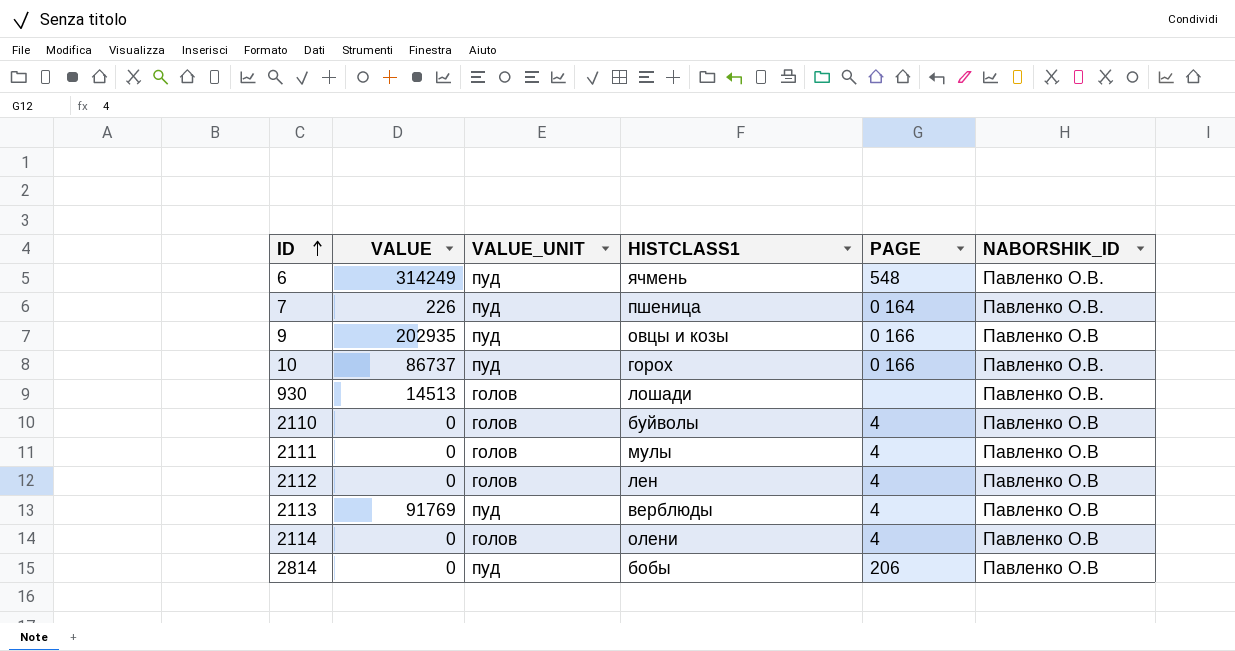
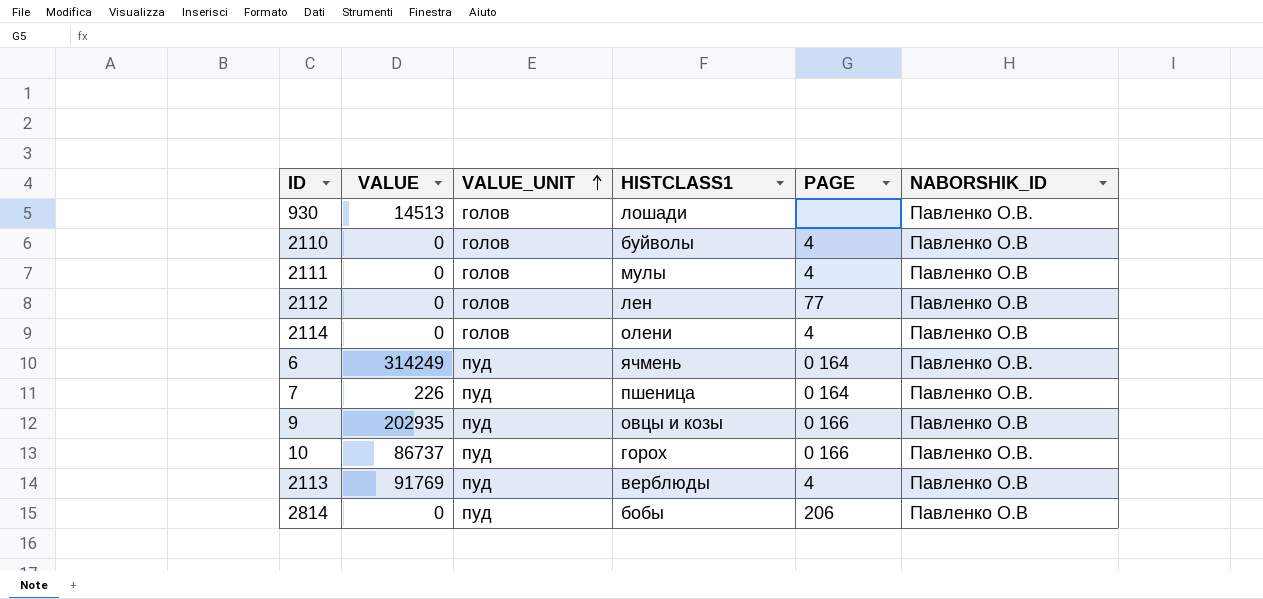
row order: ID ascending -> VALUE_UNIT ascending
2112 | PAGE: 4 -> 77
6 | PAGE: 548 -> 0 164

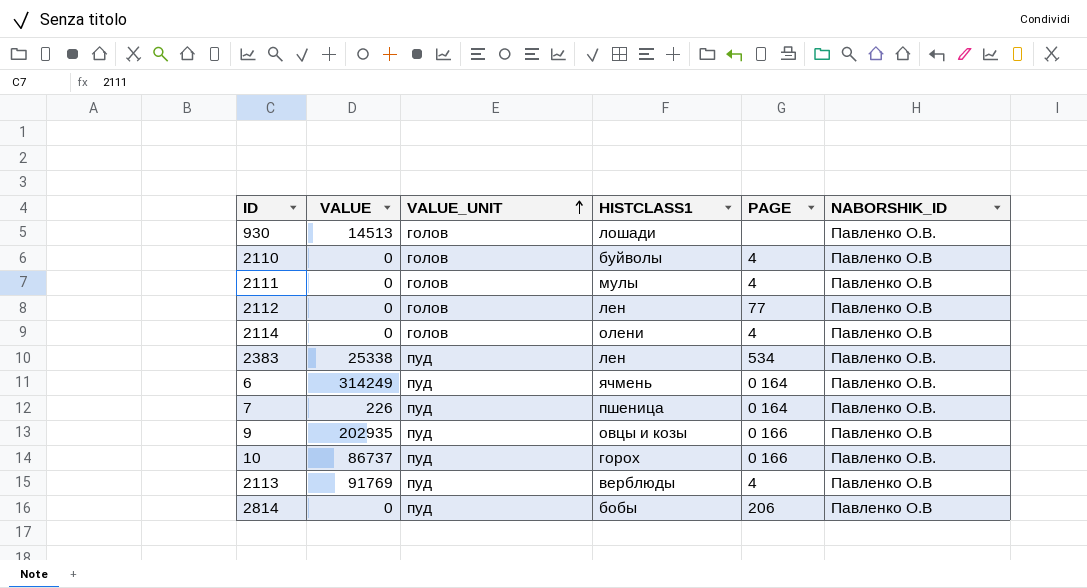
row 2383: none -> 25338 | пуд | лен | 534 | Павленко О.В.

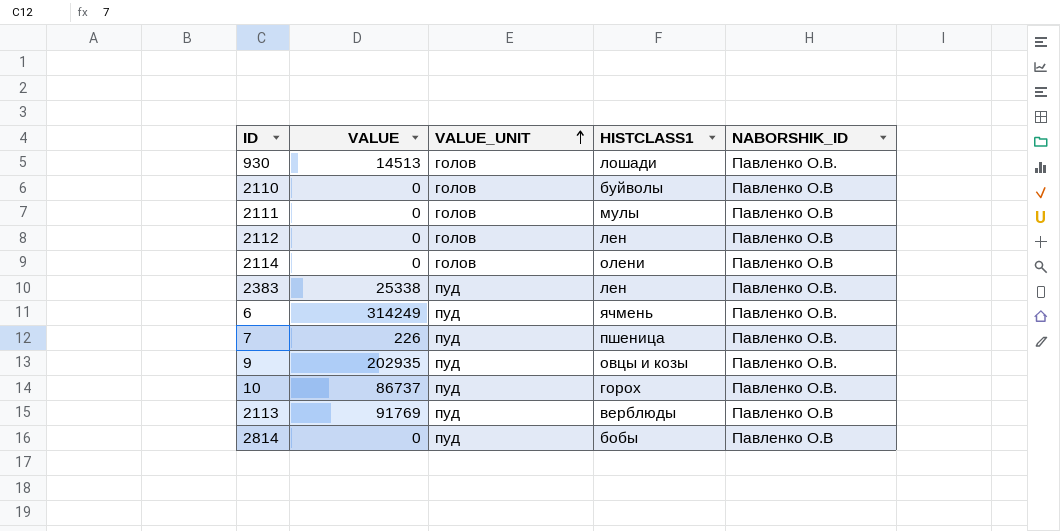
column PAGE | position: 5 -> none
9 | NABORSHIK_ID: Павленко О.В -> Павленко О.В.

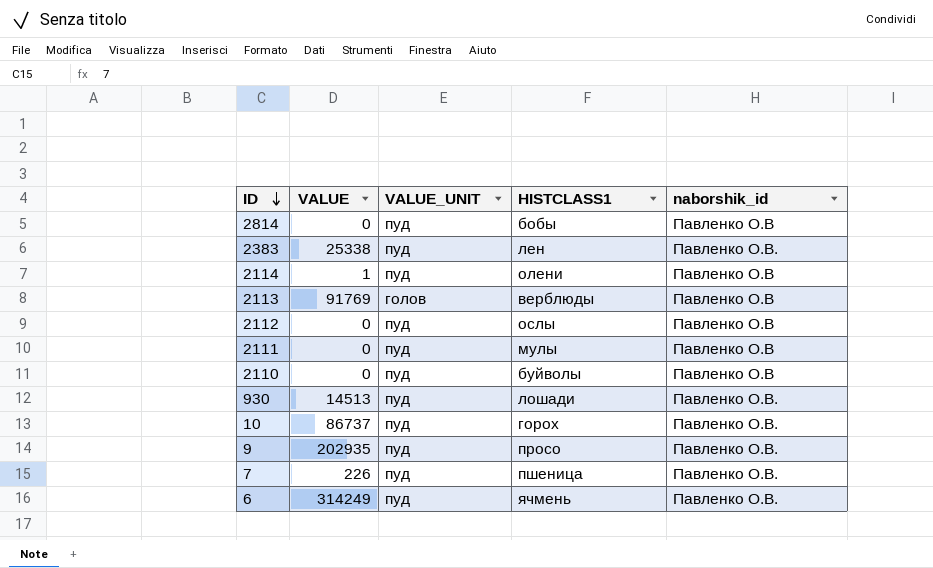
row order: VALUE_UNIT ascending -> ID descending
column name: NABORSHIK_ID -> naborshik_id
2114 | VALUE: 0 -> 1
2114 | VALUE_UNIT: голов -> пуд
2113 | VALUE_UNIT: пуд -> голов
2112 | VALUE_UNIT: голов -> пуд
2112 | HISTCLASS1: лен -> ослы
2111 | VALUE_UNIT: голов -> пуд
2110 | VALUE_UNIT: голов -> пуд
930 | VALUE_UNIT: голов -> пуд
9 | HISTCLASS1: овцы и козы -> просо

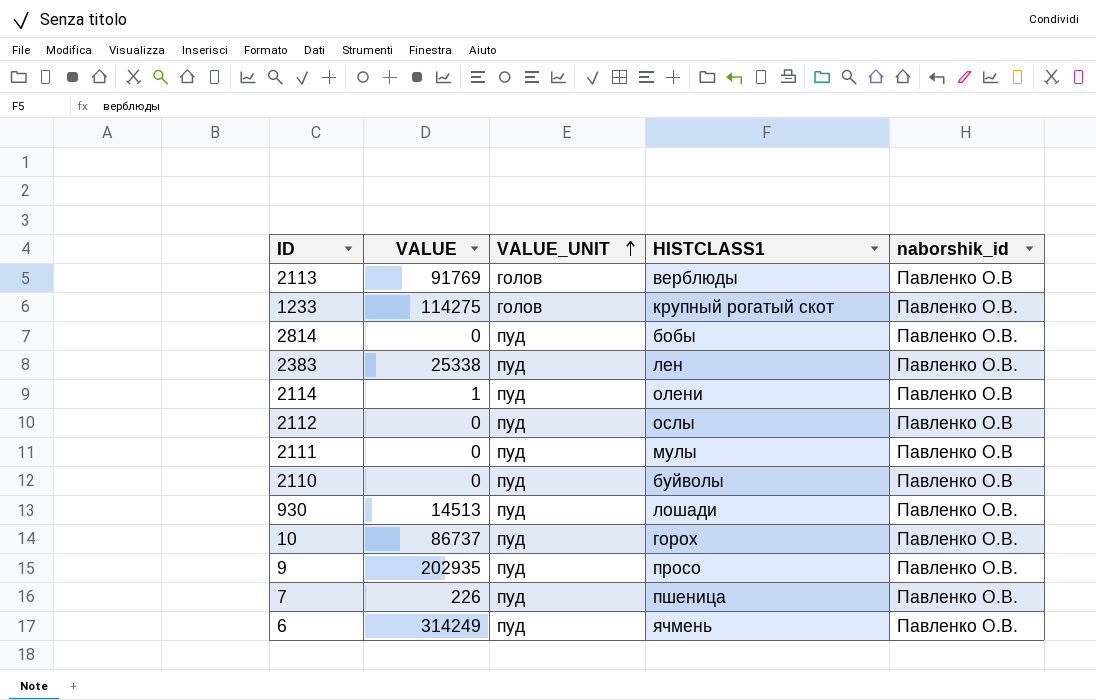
row order: ID descending -> VALUE_UNIT ascending
row 1233: none -> 114275 | голов | крупный рогатый скот | Павленко О.В.
2814 | naborshik_id: Павленко О.В -> Павленко О.В.

